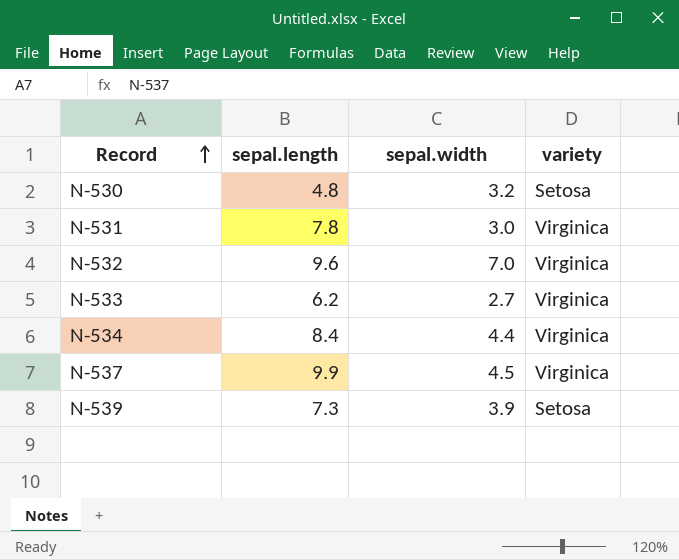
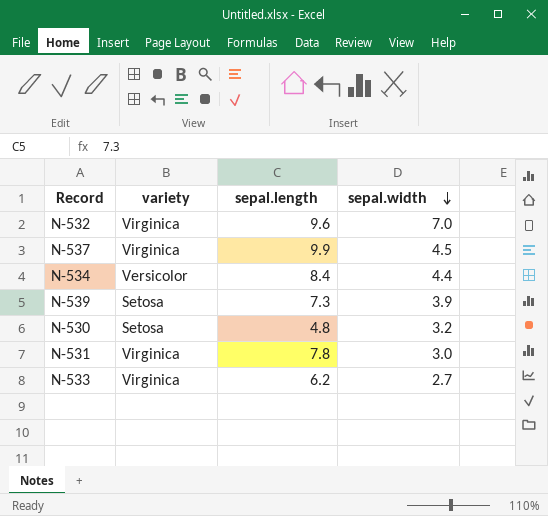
row order: Record ascending -> sepal.width descending
column variety | position: 4 -> 2
N-534 | variety: Virginica -> Versicolor

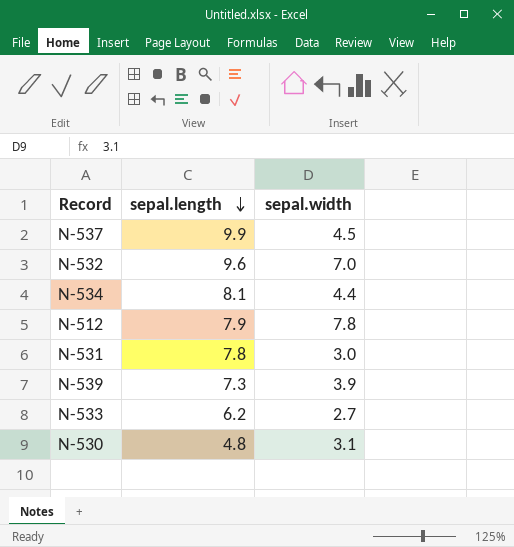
row order: sepal.width descending -> sepal.length descending
column variety | position: 2 -> none
N-534 | sepal.length: 8.4 -> 8.1
row N-512: none -> 7.9 | 7.8
N-530 | sepal.width: 3.2 -> 3.1

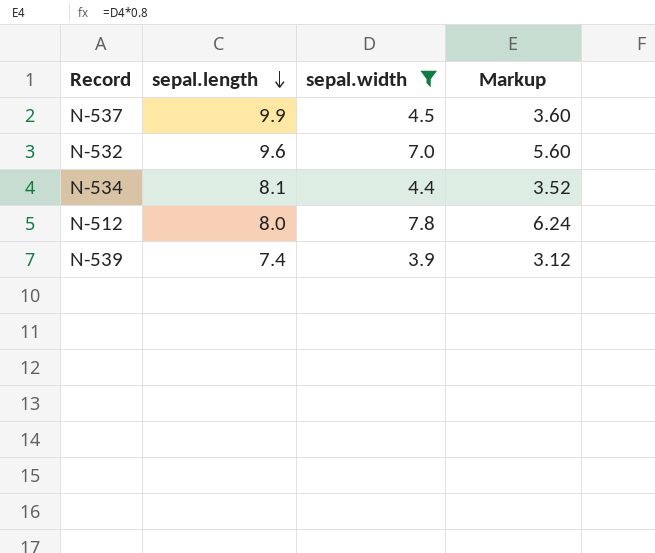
filter: none -> sepal.width >= 3.9
column Markup | formula: none -> [sepal.width] * 0.8
N-512 | sepal.length: 7.9 -> 8.0
N-539 | sepal.length: 7.3 -> 7.4

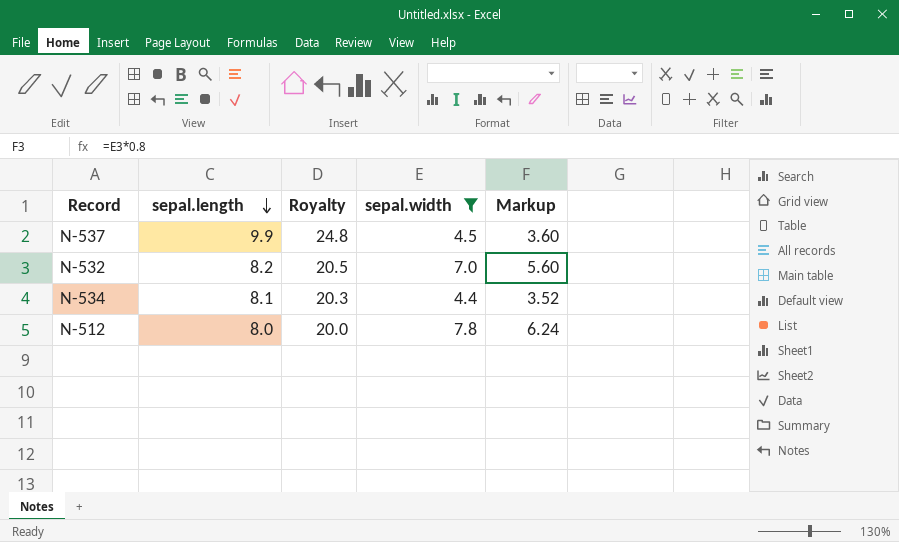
column Royalty | formula: none -> [sepal.length] * 2.5
row N-539: 7.4 | 3.9 | 3.12 -> none
N-532 | sepal.length: 9.6 -> 8.2

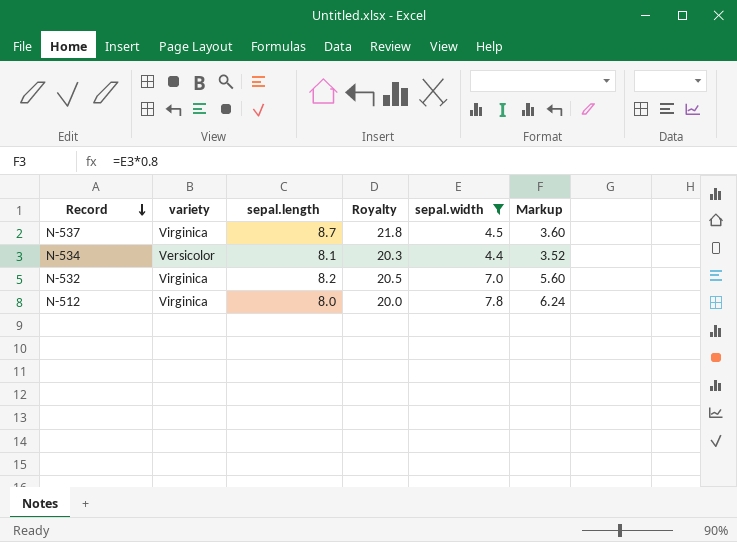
row order: sepal.length descending -> Record descending
column variety | position: none -> 2
N-537 | sepal.length: 9.9 -> 8.7
N-537 | Royalty: 24.8 -> 21.8

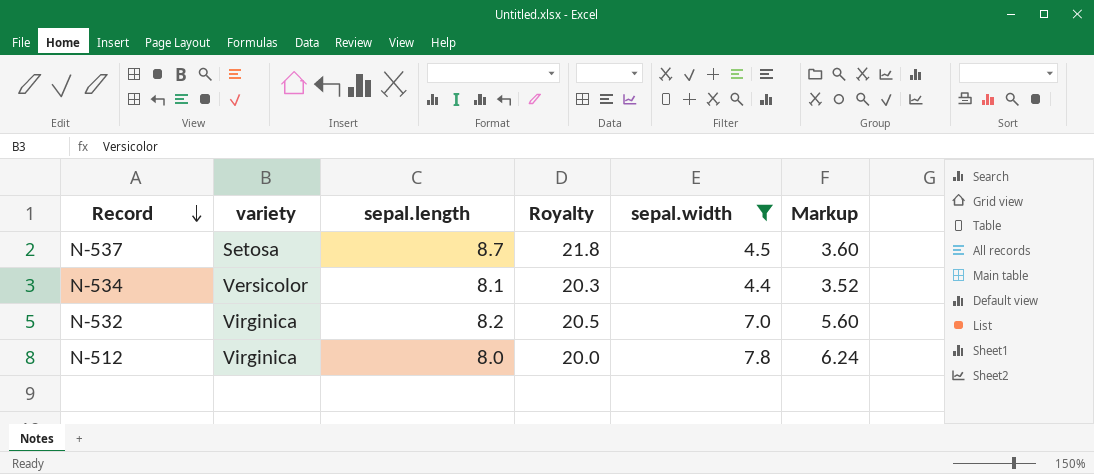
N-537 | variety: Virginica -> Setosa

